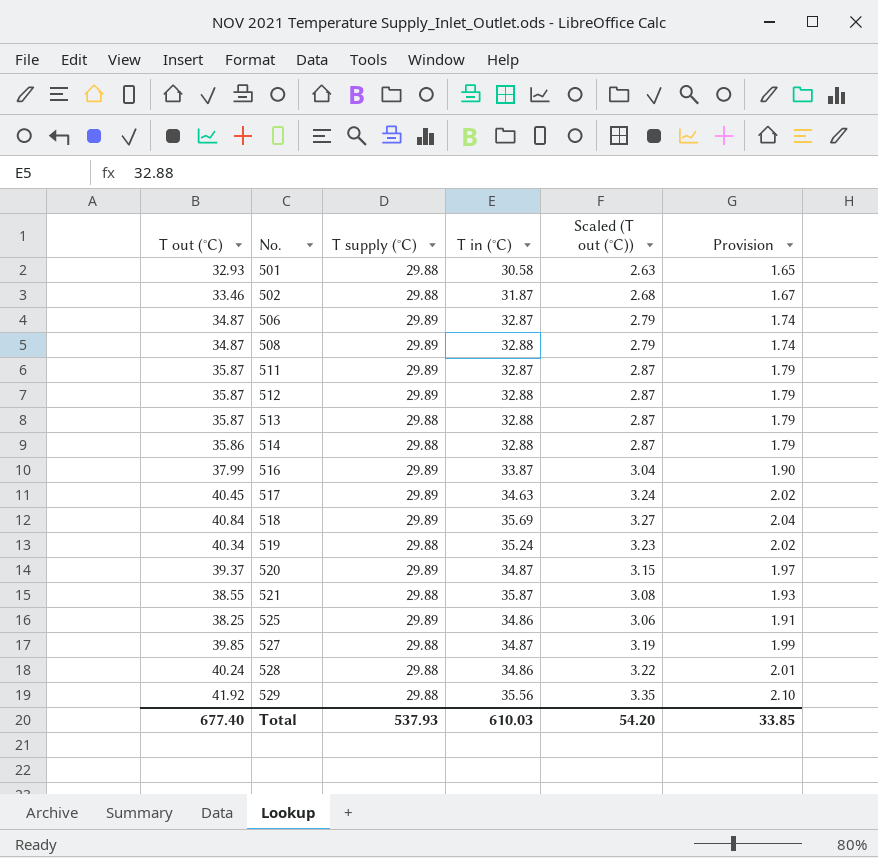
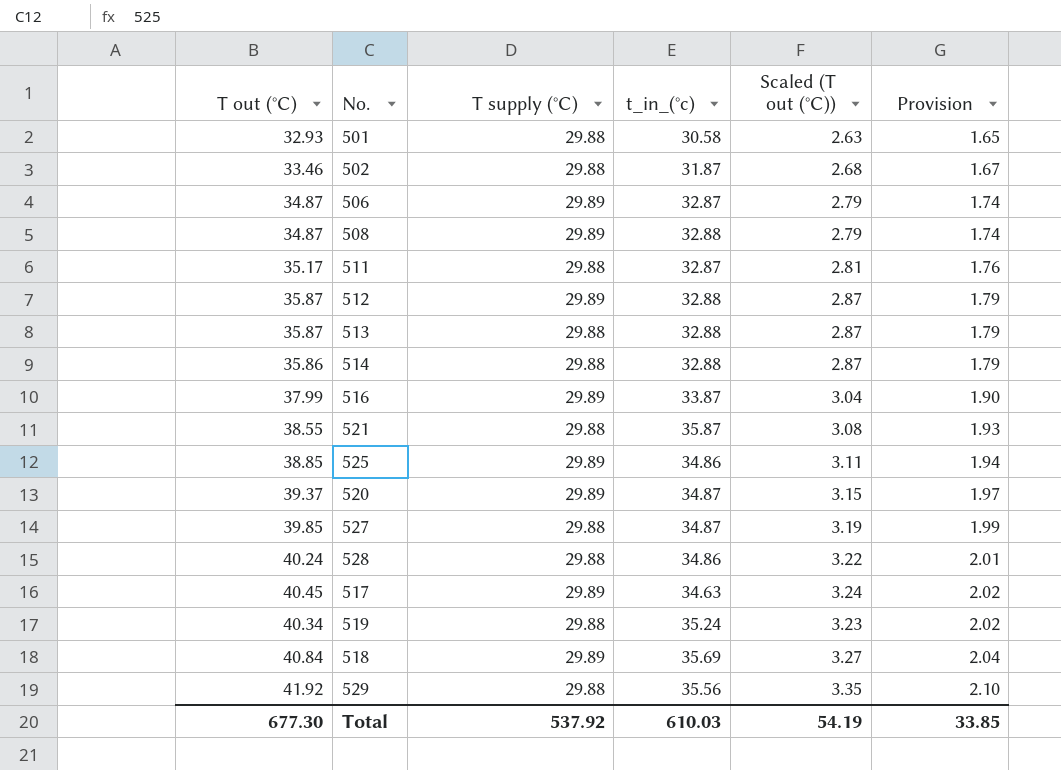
row order: No. ascending -> Provision ascending
column name: T in (°C) -> t_in_(°c)
511 | T out (°C): 35.87 -> 35.17
511 | T supply (°C): 29.89 -> 29.88
511 | Scaled (T out (°C)): 2.87 -> 2.81
511 | Provision: 1.79 -> 1.76
525 | T out (°C): 38.25 -> 38.85
525 | Scaled (T out (°C)): 3.06 -> 3.11
525 | Provision: 1.91 -> 1.94
Total | T out (°C): 677.40 -> 677.30
Total | T supply (°C): 537.93 -> 537.92
Total | Scaled (T out (°C)): 54.20 -> 54.19

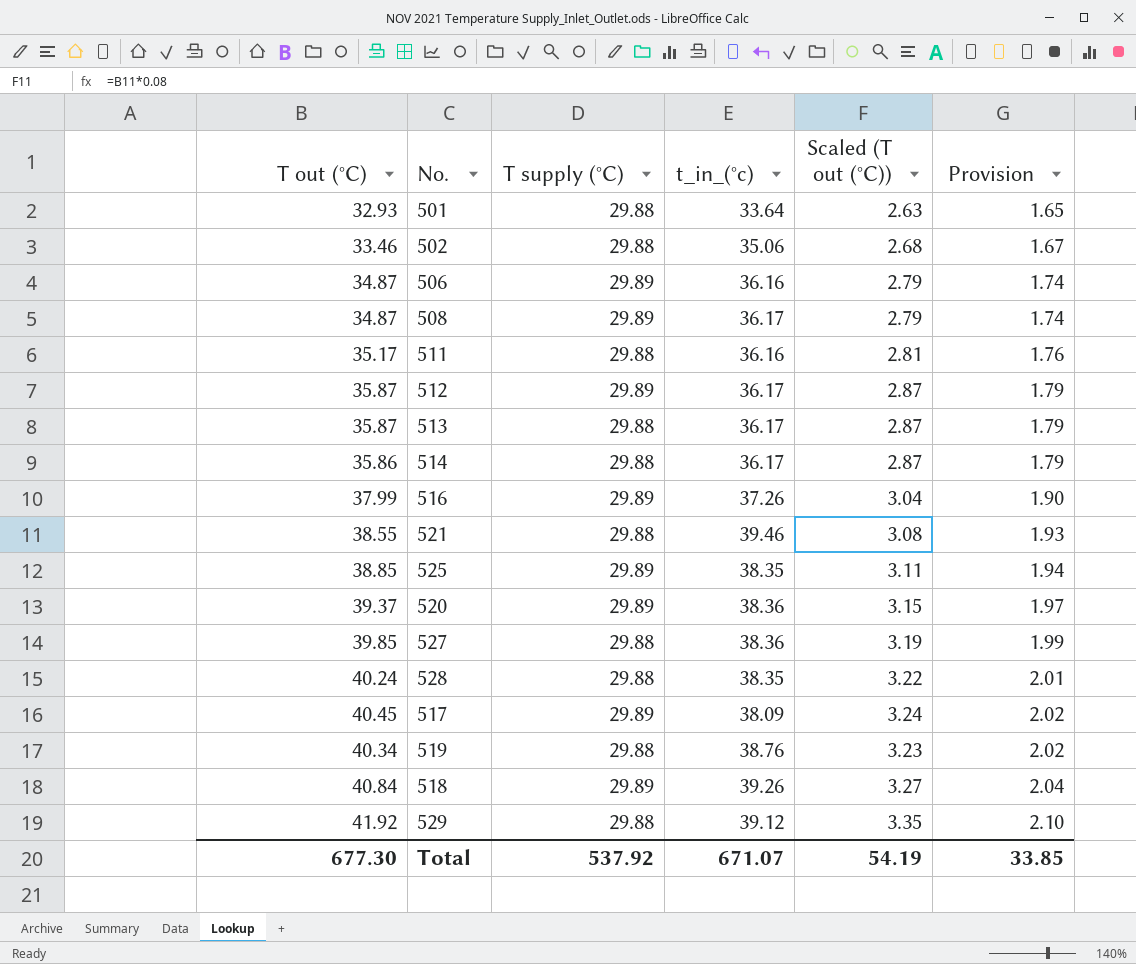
501 | t_in_(°c): 30.58 -> 33.64
502 | t_in_(°c): 31.87 -> 35.06
506 | t_in_(°c): 32.87 -> 36.16
508 | t_in_(°c): 32.88 -> 36.17
511 | t_in_(°c): 32.87 -> 36.16
512 | t_in_(°c): 32.88 -> 36.17
513 | t_in_(°c): 32.88 -> 36.17
514 | t_in_(°c): 32.88 -> 36.17
516 | t_in_(°c): 33.87 -> 37.26
521 | t_in_(°c): 35.87 -> 39.46
525 | t_in_(°c): 34.86 -> 38.35
520 | t_in_(°c): 34.87 -> 38.36
527 | t_in_(°c): 34.87 -> 38.36
528 | t_in_(°c): 34.86 -> 38.35
517 | t_in_(°c): 34.63 -> 38.09
519 | t_in_(°c): 35.24 -> 38.76
518 | t_in_(°c): 35.69 -> 39.26
529 | t_in_(°c): 35.56 -> 39.12
Total | t_in_(°c): 610.03 -> 671.07

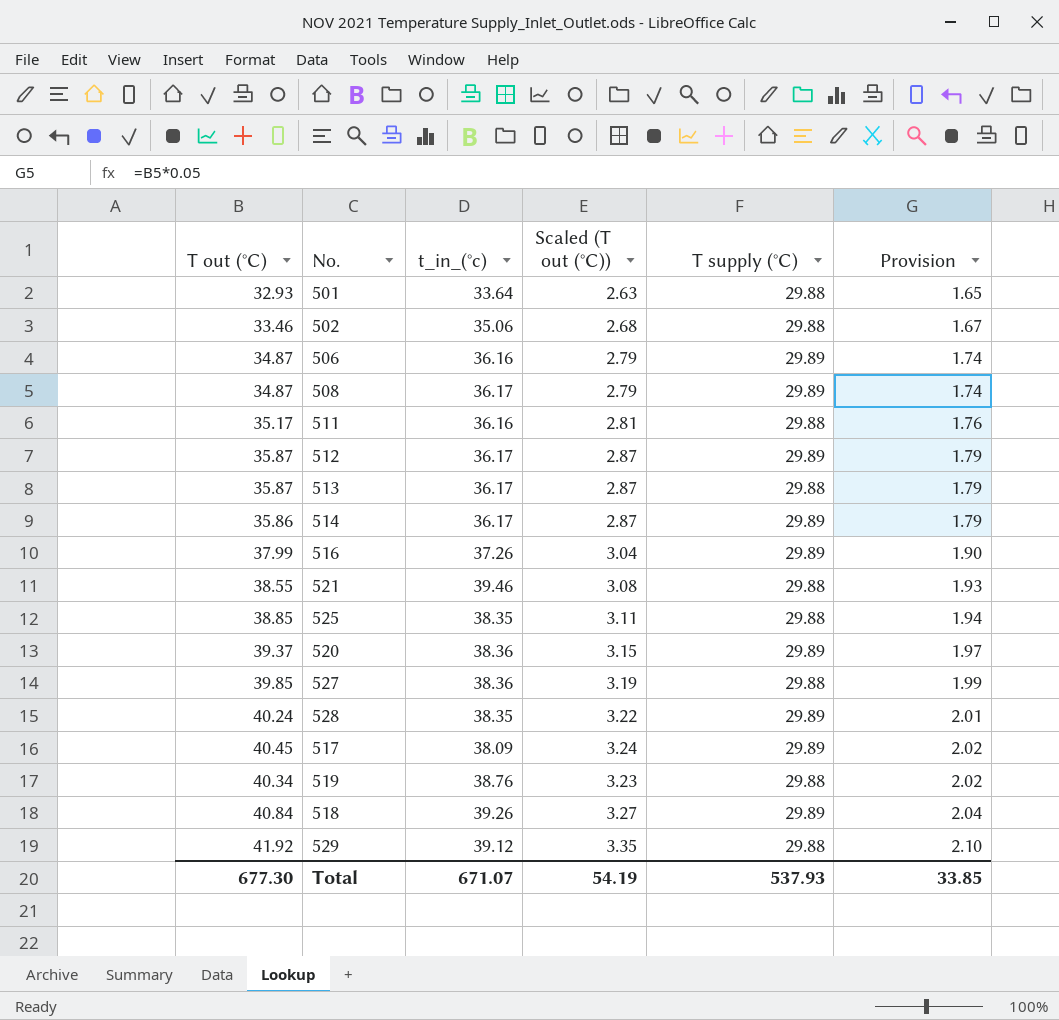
column T supply (°C) | position: 3 -> 5
514 | T supply (°C): 29.88 -> 29.89
525 | T supply (°C): 29.89 -> 29.88
528 | T supply (°C): 29.88 -> 29.89
Total | T supply (°C): 537.92 -> 537.93

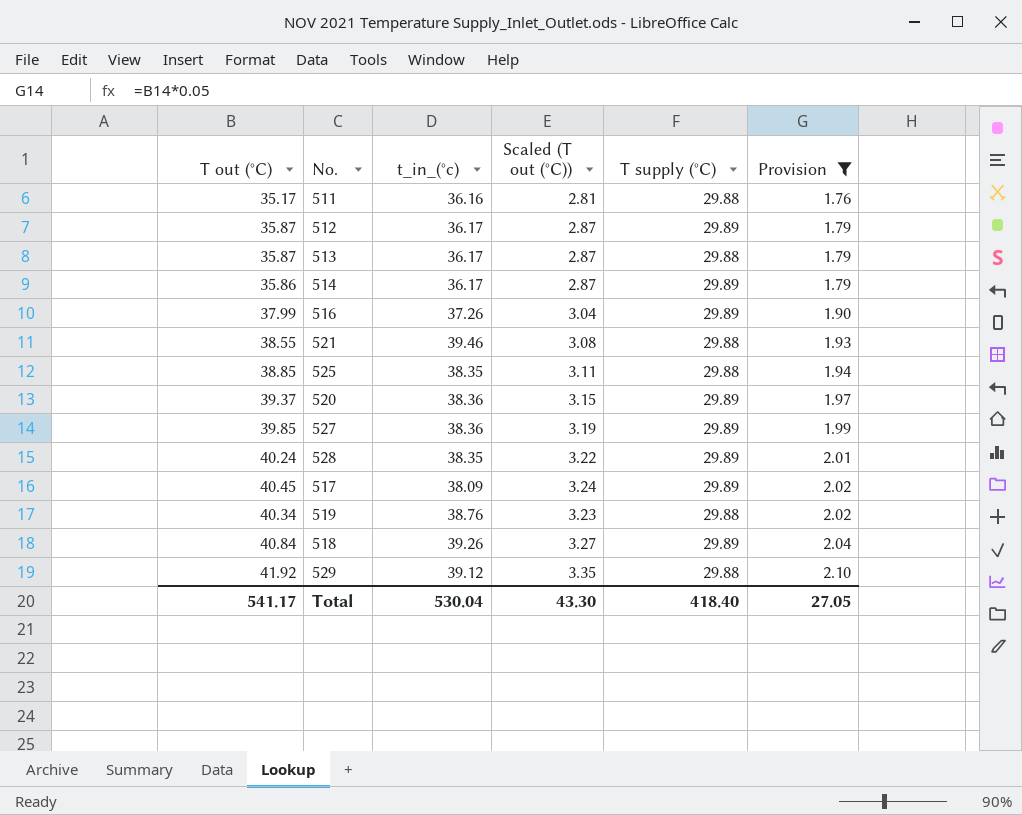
filter: none -> Provision >= 1.76
527 | T supply (°C): 29.88 -> 29.89
Total | T out (°C): 677.30 -> 541.17
Total | t_in_(°c): 671.07 -> 530.04
Total | Scaled (T out (°C)): 54.19 -> 43.30
Total | T supply (°C): 537.93 -> 418.40
Total | Provision: 33.85 -> 27.05

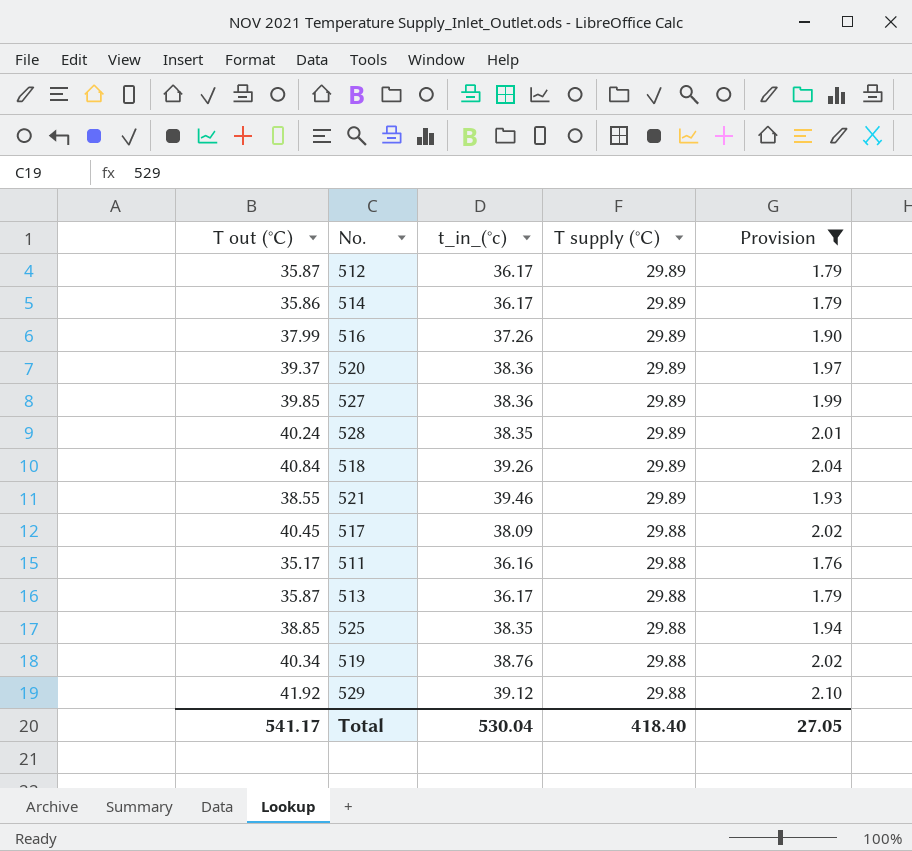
row order: Provision ascending -> T supply (°C) descending
column Scaled (T out (°C)) | formula: [T out (°C)] * 0.08 -> none
521 | T supply (°C): 29.88 -> 29.89
517 | T supply (°C): 29.89 -> 29.88

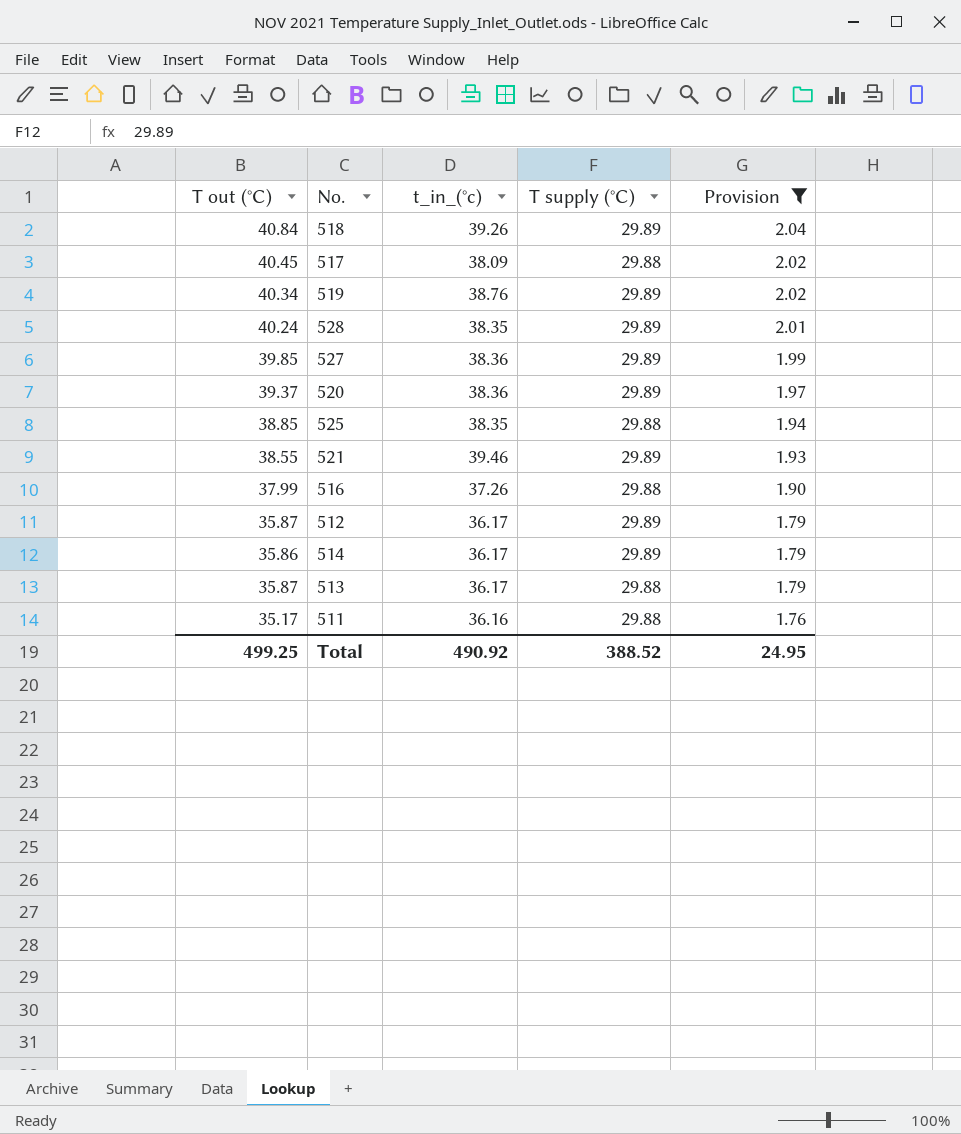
row order: T supply (°C) descending -> Provision descending
row 529: 41.92 | 39.12 | 29.88 | 2.10 -> none
519 | T supply (°C): 29.88 -> 29.89
516 | T supply (°C): 29.89 -> 29.88
Total | T out (°C): 541.17 -> 499.25
Total | t_in_(°c): 530.04 -> 490.92
Total | T supply (°C): 418.40 -> 388.52
Total | Provision: 27.05 -> 24.95

